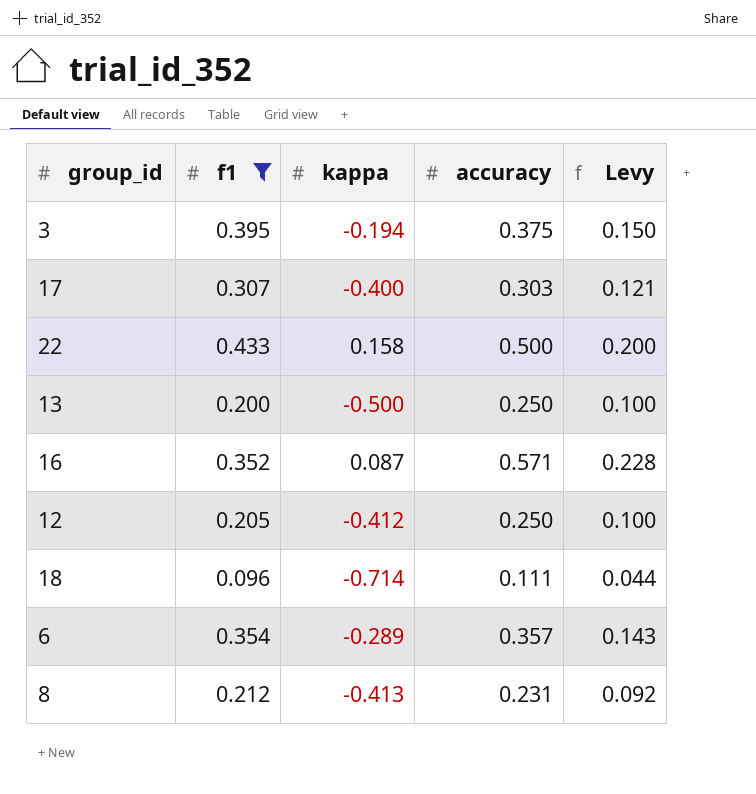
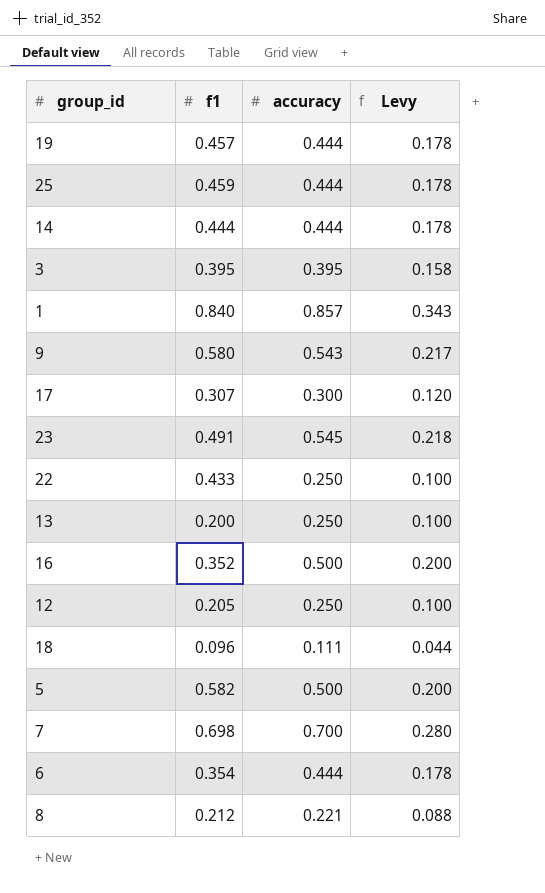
filter: f1 <= 0.433 -> none
column kappa | position: 3 -> none
3 | accuracy: 0.375 -> 0.395
3 | Levy: 0.150 -> 0.158
17 | accuracy: 0.303 -> 0.300
17 | Levy: 0.121 -> 0.120
22 | accuracy: 0.500 -> 0.250
22 | Levy: 0.200 -> 0.100
16 | accuracy: 0.571 -> 0.500
16 | Levy: 0.228 -> 0.200
6 | accuracy: 0.357 -> 0.444
6 | Levy: 0.143 -> 0.178
8 | accuracy: 0.231 -> 0.221
8 | Levy: 0.092 -> 0.088

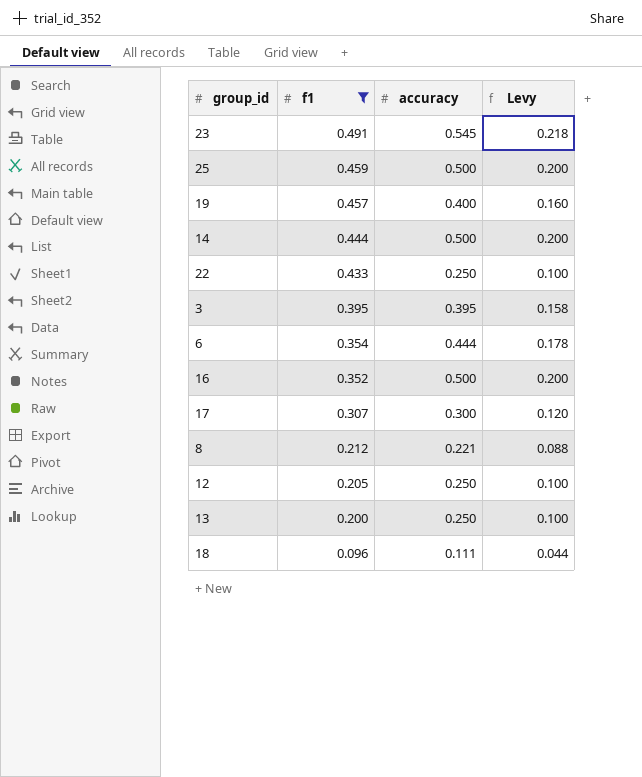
filter: none -> f1 <= 0.491
row order: none -> f1 descending
25 | accuracy: 0.444 -> 0.500
25 | Levy: 0.178 -> 0.200
19 | accuracy: 0.444 -> 0.400
19 | Levy: 0.178 -> 0.160
14 | accuracy: 0.444 -> 0.500
14 | Levy: 0.178 -> 0.200

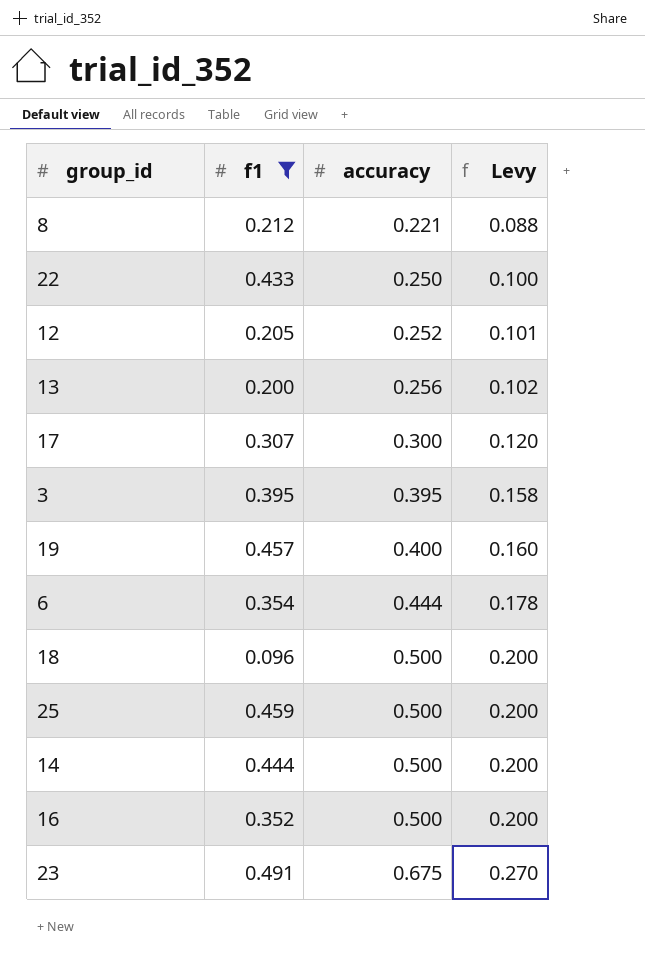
row order: f1 descending -> accuracy ascending
12 | accuracy: 0.250 -> 0.252
12 | Levy: 0.100 -> 0.101
13 | accuracy: 0.250 -> 0.256
13 | Levy: 0.100 -> 0.102
18 | accuracy: 0.111 -> 0.500
18 | Levy: 0.044 -> 0.200
23 | accuracy: 0.545 -> 0.675
23 | Levy: 0.218 -> 0.270

